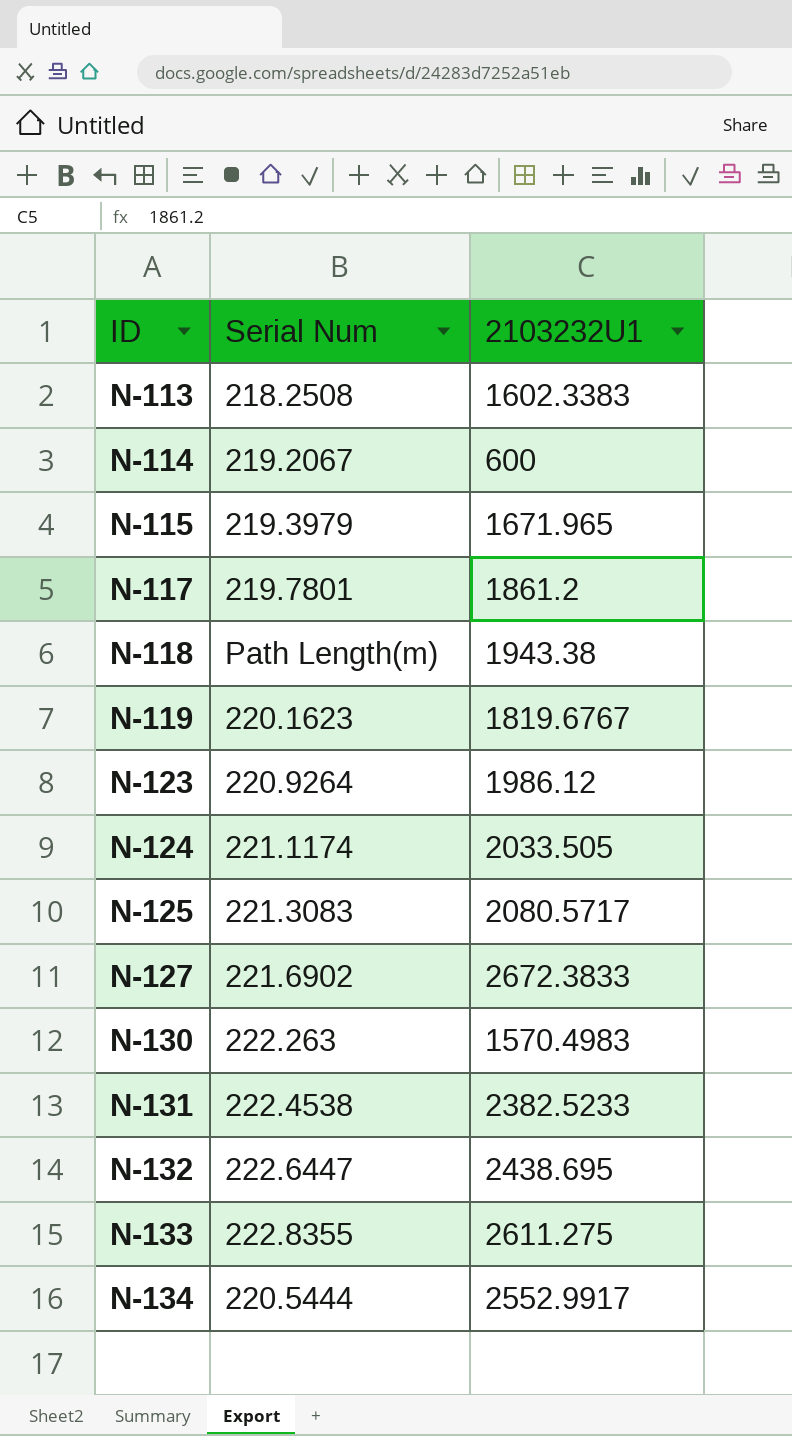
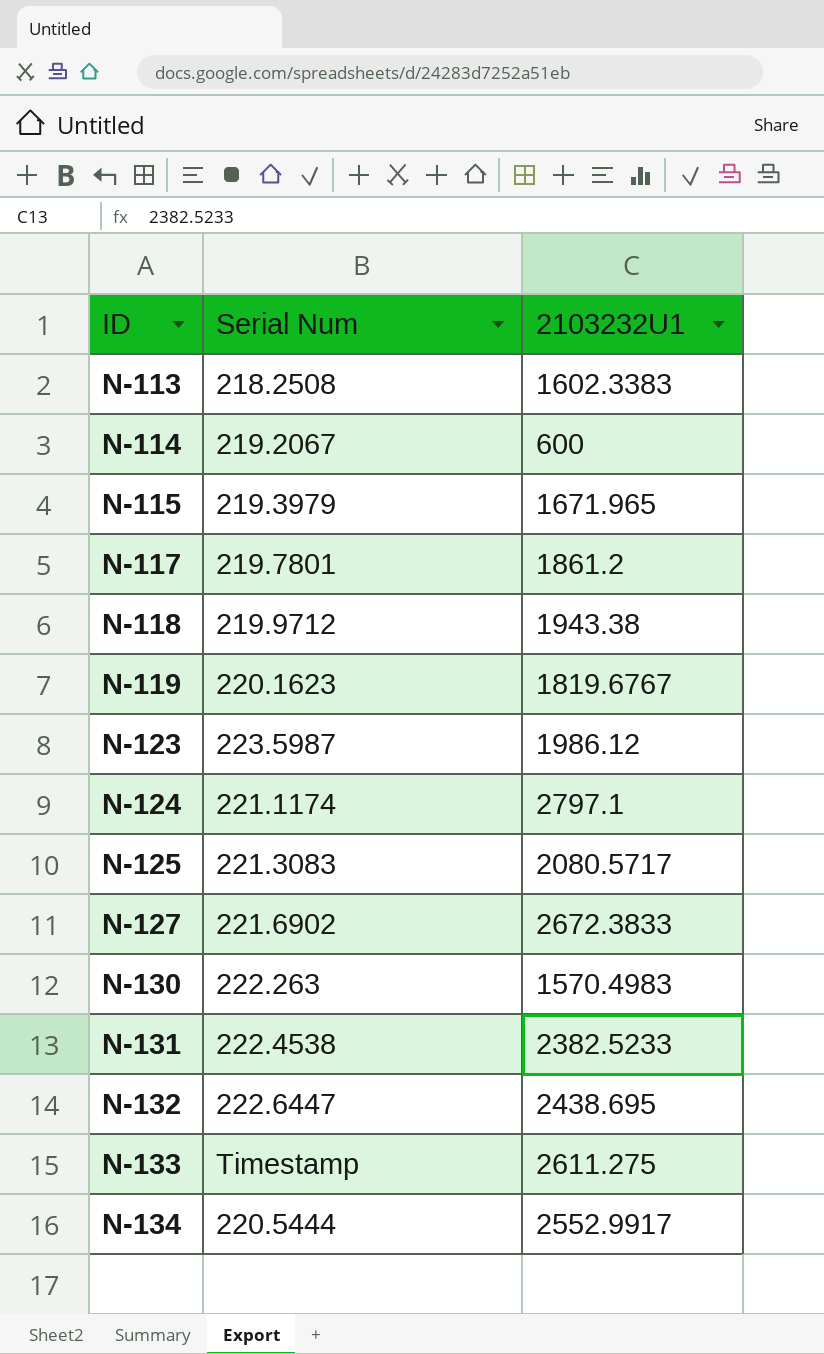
N-118 | Serial Num: Path Length(m) -> 219.9712
N-123 | Serial Num: 220.9264 -> 223.5987
N-124 | 2103232U1: 2033.505 -> 2797.1
N-133 | Serial Num: 222.8355 -> Timestamp

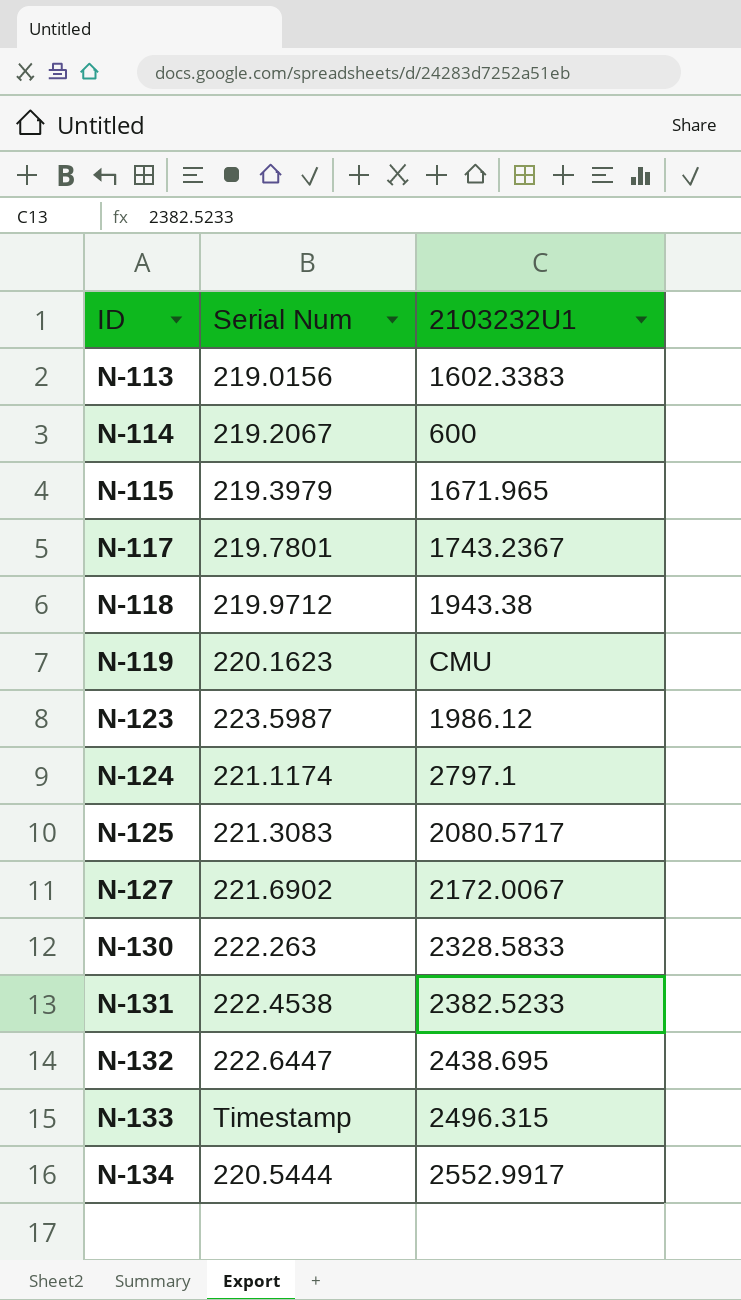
N-113 | Serial Num: 218.2508 -> 219.0156
N-117 | 2103232U1: 1861.2 -> 1743.2367
N-119 | 2103232U1: 1819.6767 -> CMU
N-127 | 2103232U1: 2672.3833 -> 2172.0067
N-130 | 2103232U1: 1570.4983 -> 2328.5833
N-133 | 2103232U1: 2611.275 -> 2496.315

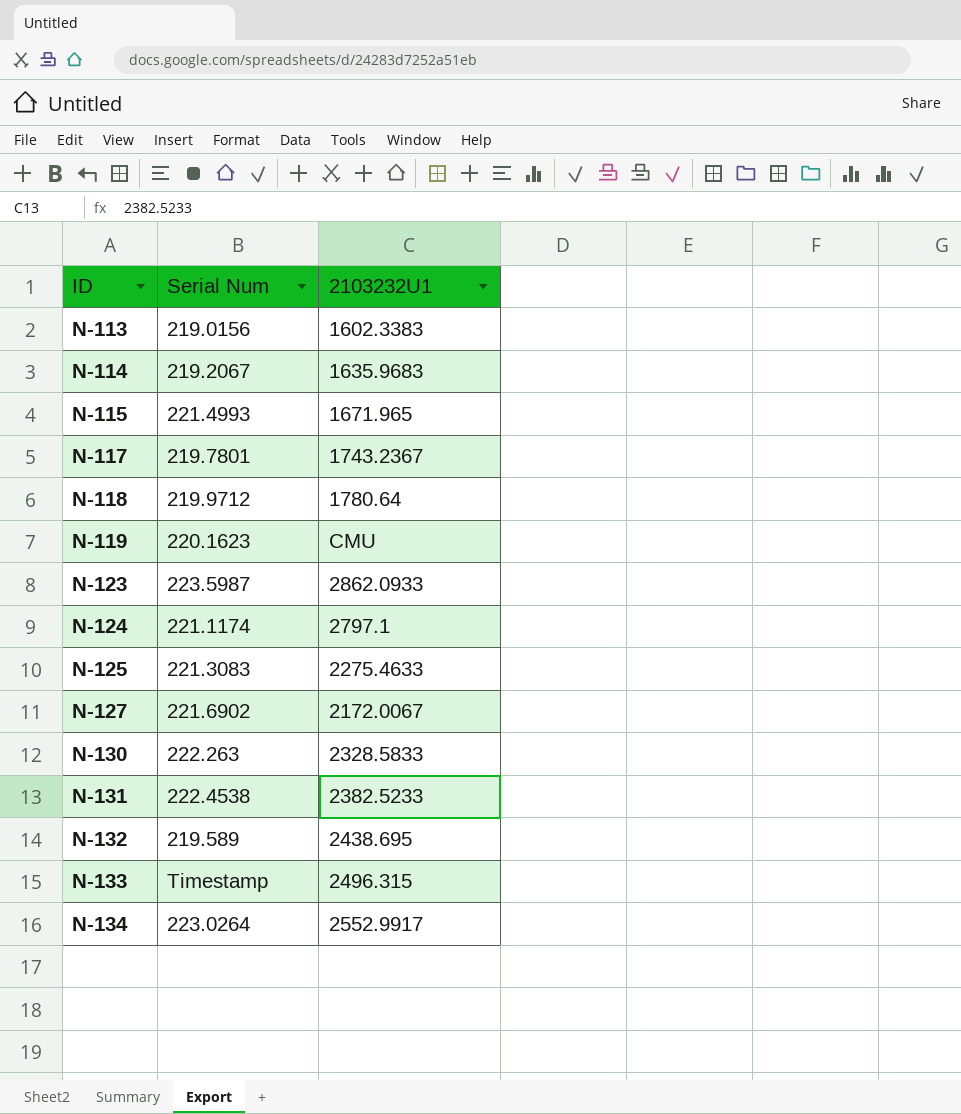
N-114 | 2103232U1: 600 -> 1635.9683
N-115 | Serial Num: 219.3979 -> 221.4993
N-118 | 2103232U1: 1943.38 -> 1780.64
N-123 | 2103232U1: 1986.12 -> 2862.0933
N-125 | 2103232U1: 2080.5717 -> 2275.4633
N-132 | Serial Num: 222.6447 -> 219.589
N-134 | Serial Num: 220.5444 -> 223.0264

